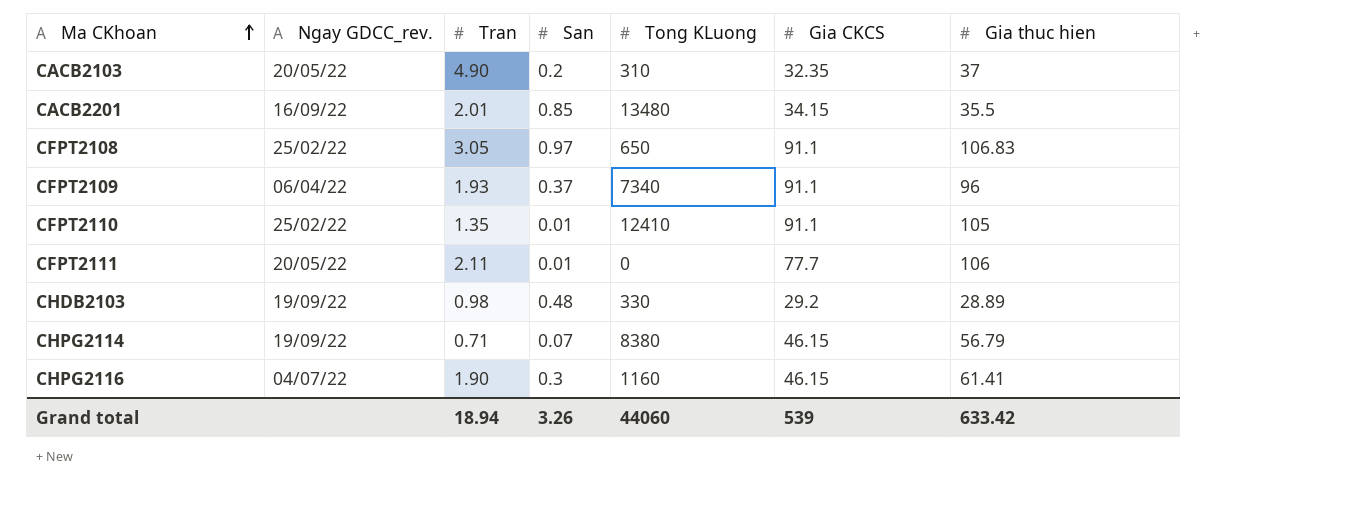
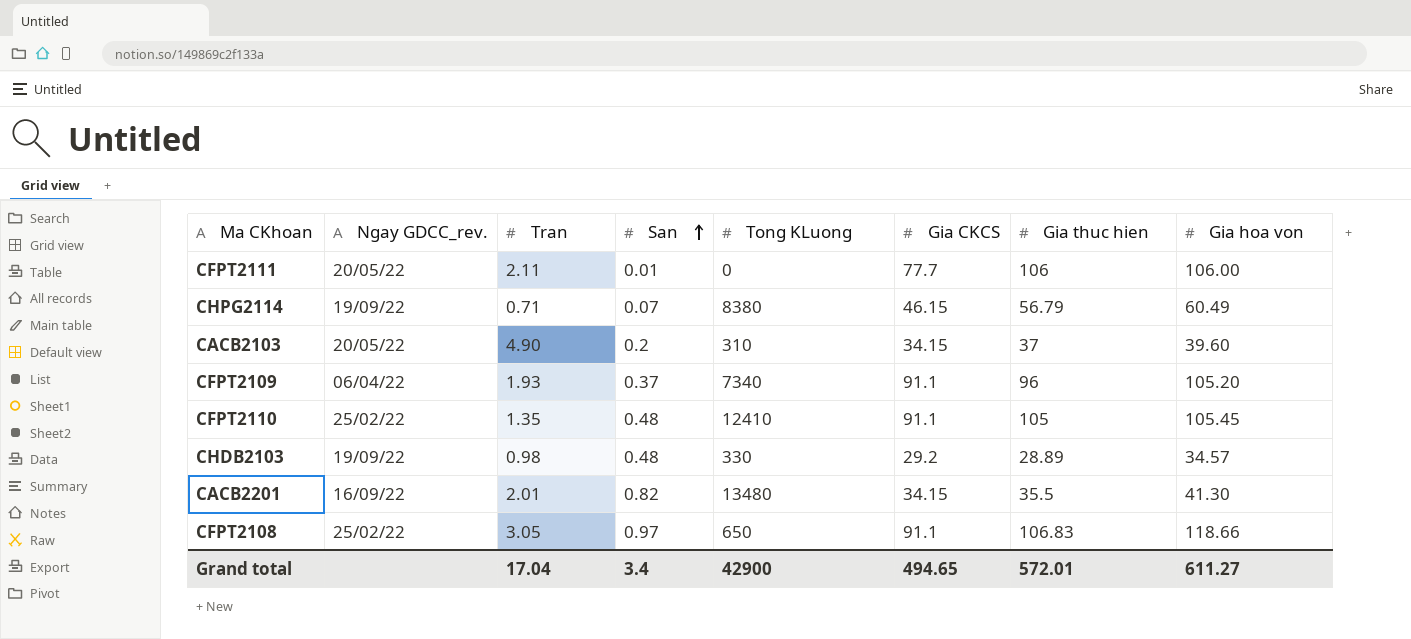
row order: Ma CKhoan ascending -> San ascending
column Gia hoa von | position: none -> 8
row CHPG2116: 04/07/22 | 1.90 | 0.3 | 1160 | 46.15 | 61.41 -> none
CACB2103 | Gia CKCS: 32.35 -> 34.15
CFPT2110 | San: 0.01 -> 0.48
CACB2201 | San: 0.85 -> 0.82
Grand total | Tran: 18.94 -> 17.04
Grand total | San: 3.26 -> 3.4
Grand total | Tong KLuong: 44060 -> 42900
Grand total | Gia CKCS: 539 -> 494.65
Grand total | Gia thuc hien: 633.42 -> 572.01

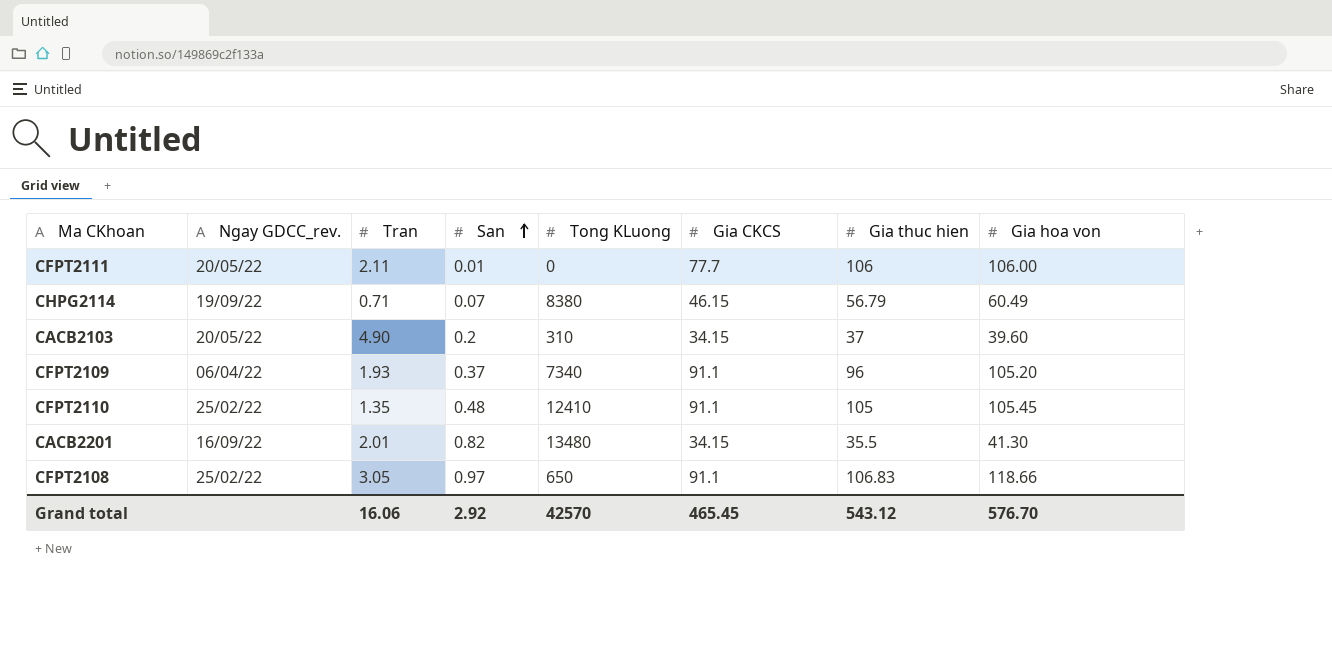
row CHDB2103: 19/09/22 | 0.98 | 0.48 | 330 | 29.2 | 28.89 | 34.57 -> none
Grand total | Tran: 17.04 -> 16.06
Grand total | San: 3.4 -> 2.92
Grand total | Tong KLuong: 42900 -> 42570
Grand total | Gia CKCS: 494.65 -> 465.45
Grand total | Gia thuc hien: 572.01 -> 543.12
Grand total | Gia hoa von: 611.27 -> 576.70

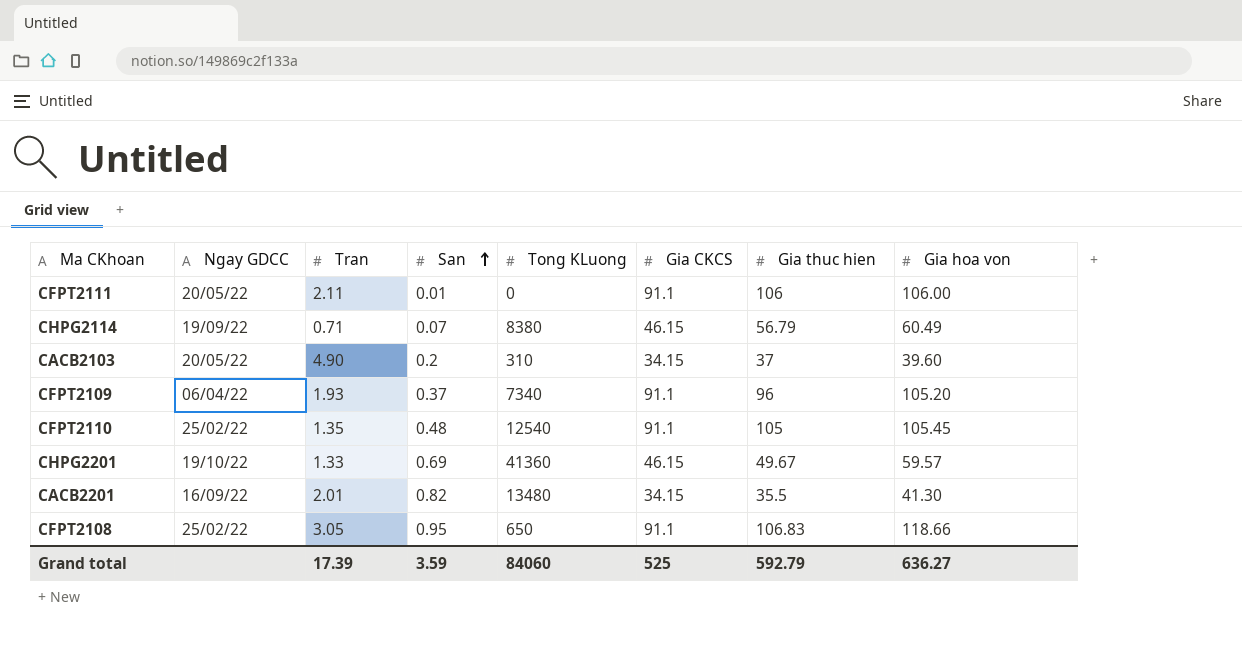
column name: Ngay GDCC_rev. -> Ngay GDCC
CFPT2111 | Gia CKCS: 77.7 -> 91.1
CFPT2110 | Tong KLuong: 12410 -> 12540
row CHPG2201: none -> 19/10/22 | 1.33 | 0.69 | 41360 | 46.15 | 49.67 | 59.57
CFPT2108 | San: 0.97 -> 0.95
Grand total | Tran: 16.06 -> 17.39
Grand total | San: 2.92 -> 3.59
Grand total | Tong KLuong: 42570 -> 84060
Grand total | Gia CKCS: 465.45 -> 525
Grand total | Gia thuc hien: 543.12 -> 592.79
Grand total | Gia hoa von: 576.70 -> 636.27

